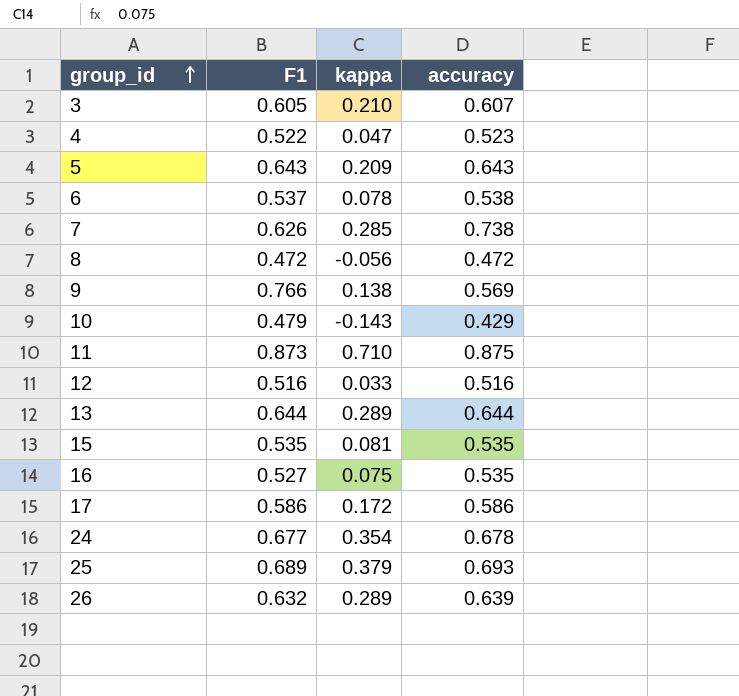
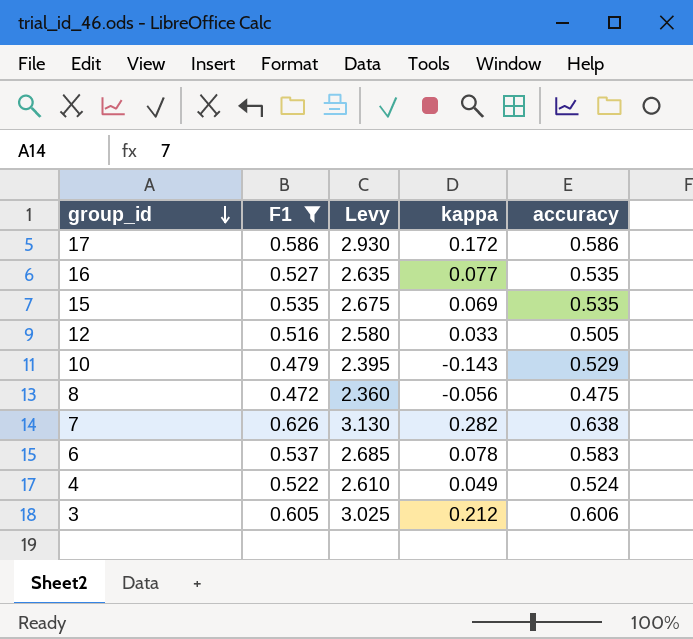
filter: none -> F1 <= 0.626
row order: group_id ascending -> group_id descending
column Levy | formula: none -> [F1] * 5
16 | kappa: 0.075 -> 0.077
15 | kappa: 0.081 -> 0.069
12 | accuracy: 0.516 -> 0.505
10 | accuracy: 0.429 -> 0.529
8 | accuracy: 0.472 -> 0.475
7 | kappa: 0.285 -> 0.282
7 | accuracy: 0.738 -> 0.638
6 | accuracy: 0.538 -> 0.583
4 | kappa: 0.047 -> 0.049
4 | accuracy: 0.523 -> 0.524
3 | kappa: 0.210 -> 0.212
3 | accuracy: 0.607 -> 0.606

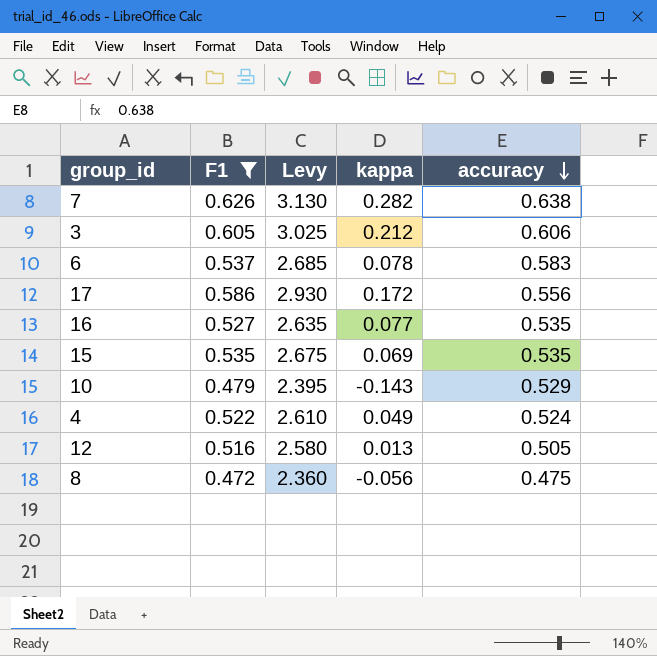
row order: group_id descending -> accuracy descending
17 | accuracy: 0.586 -> 0.556
12 | kappa: 0.033 -> 0.013

